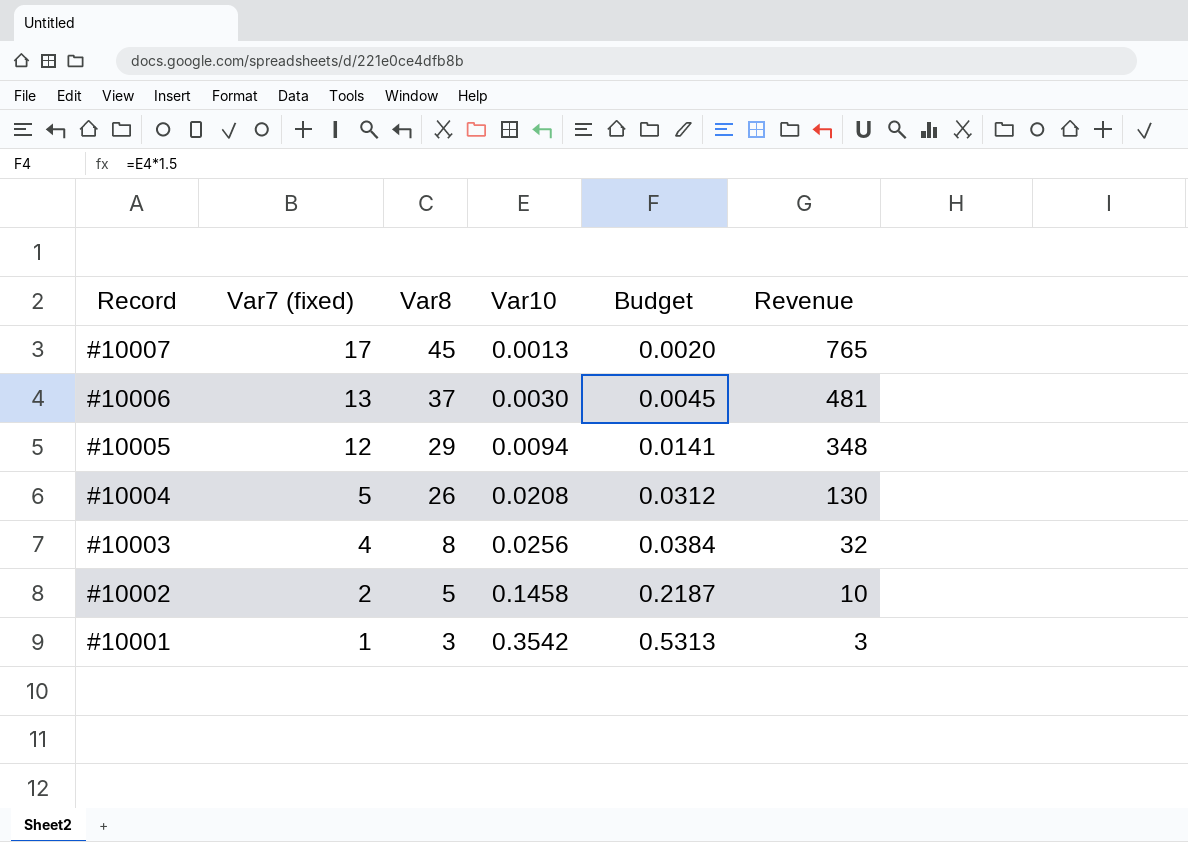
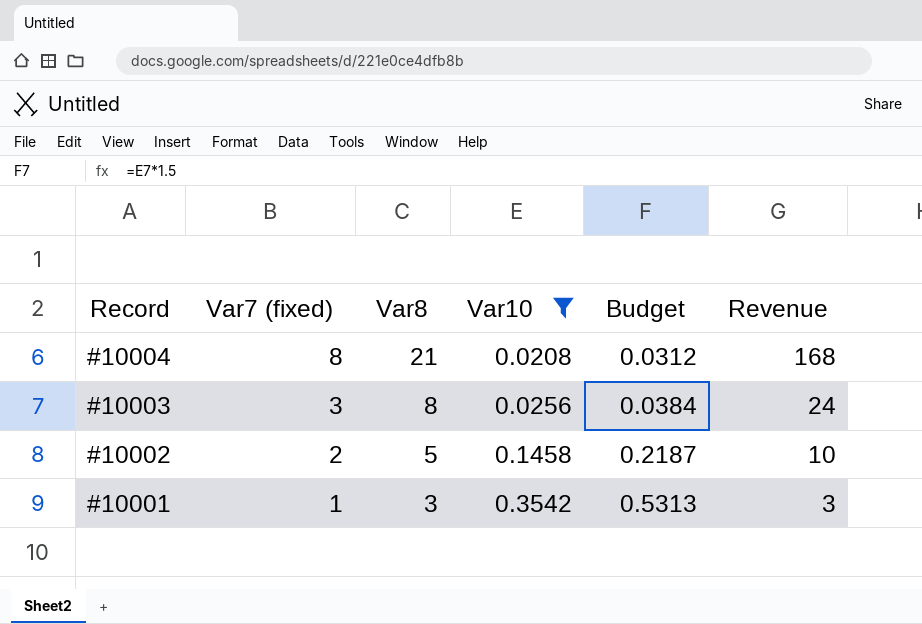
filter: none -> Var10 >= 0.0208
#10004 | Var7 (fixed): 5 -> 8
#10004 | Var8: 26 -> 21
#10004 | Revenue: 130 -> 168
#10003 | Var7 (fixed): 4 -> 3
#10003 | Revenue: 32 -> 24

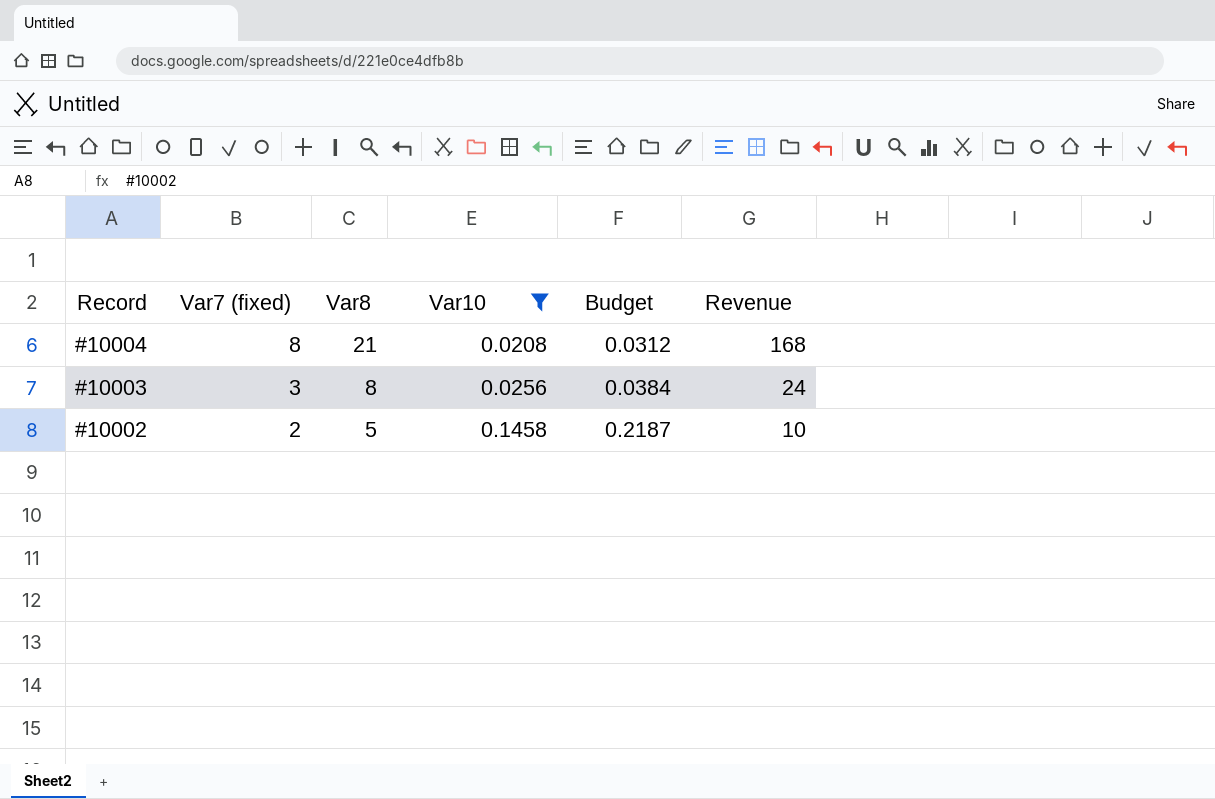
row #10001: 1 | 3 | 0.3542 | 0.5313 | 3 -> none

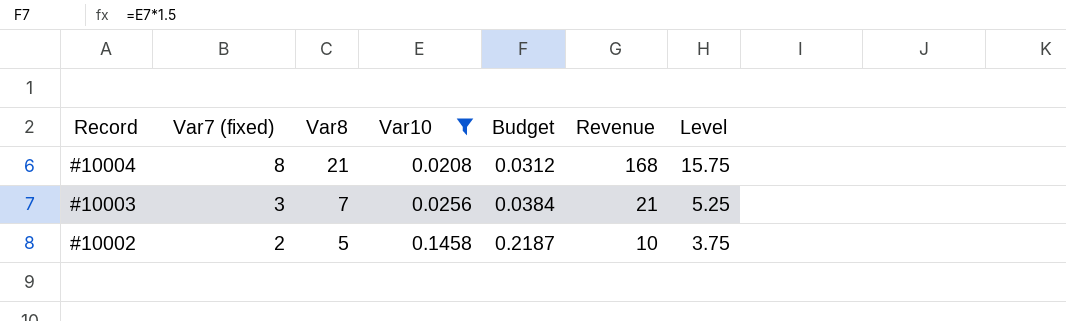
column Level | formula: none -> [Var8] * 0.75
#10003 | Var8: 8 -> 7
#10003 | Revenue: 24 -> 21

